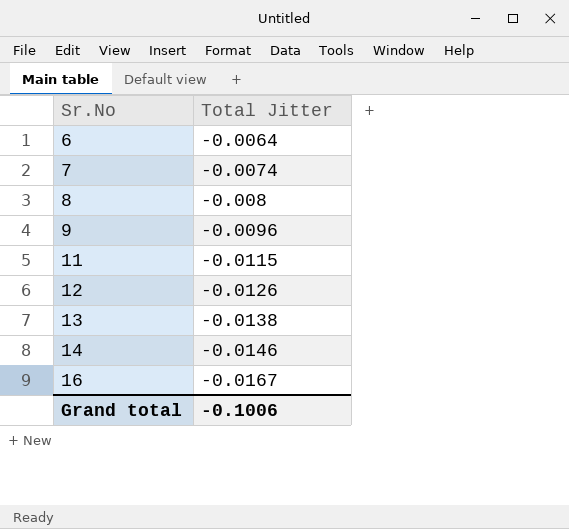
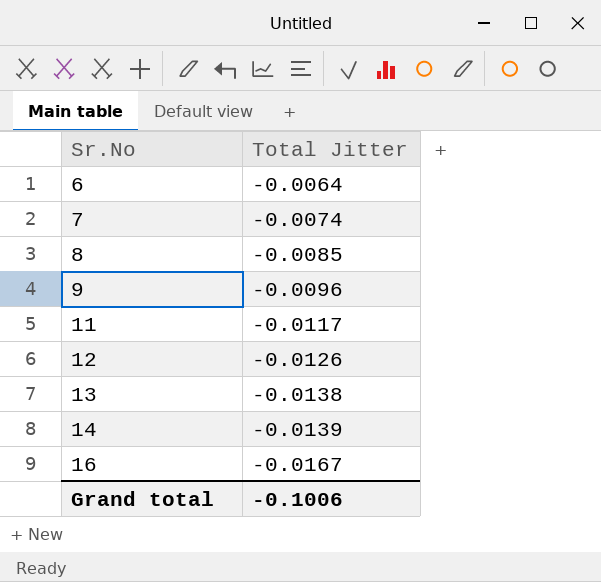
8 | Total Jitter: -0.008 -> -0.0085
11 | Total Jitter: -0.0115 -> -0.0117
14 | Total Jitter: -0.0146 -> -0.0139

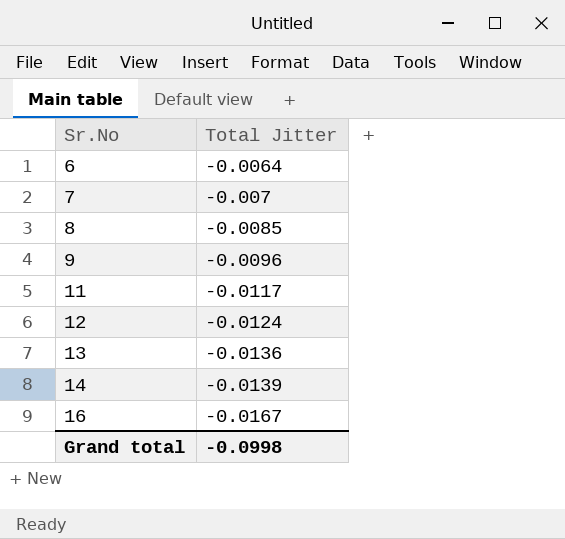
7 | Total Jitter: -0.0074 -> -0.007
12 | Total Jitter: -0.0126 -> -0.0124
13 | Total Jitter: -0.0138 -> -0.0136
Grand total | Total Jitter: -0.1006 -> -0.0998

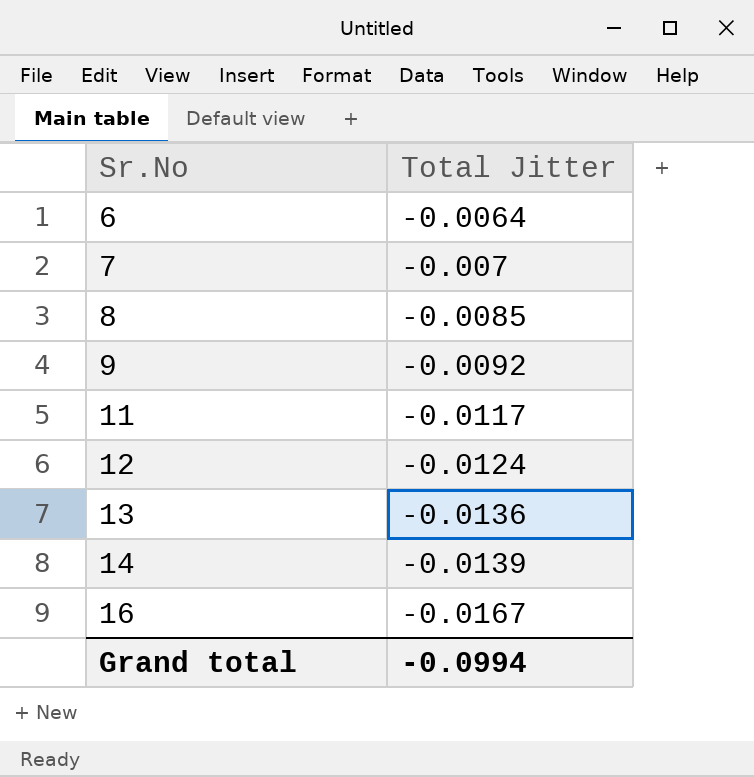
9 | Total Jitter: -0.0096 -> -0.0092
Grand total | Total Jitter: -0.0998 -> -0.0994

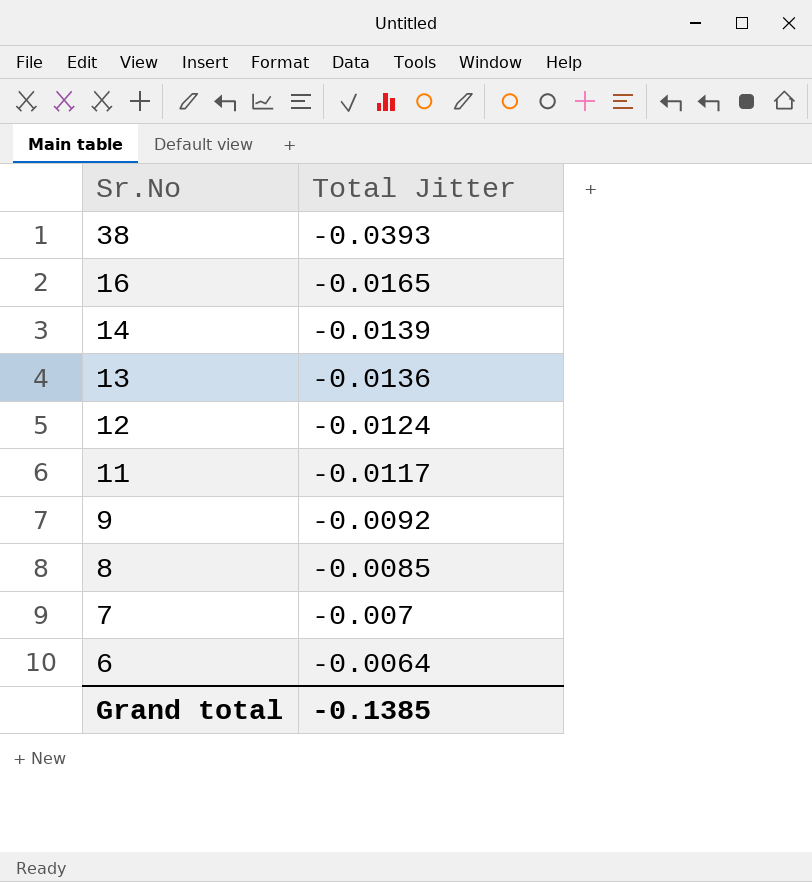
row order: Sr.No ascending -> Sr.No descending
row 38: none -> -0.0393
16 | Total Jitter: -0.0167 -> -0.0165
Grand total | Total Jitter: -0.0994 -> -0.1385

